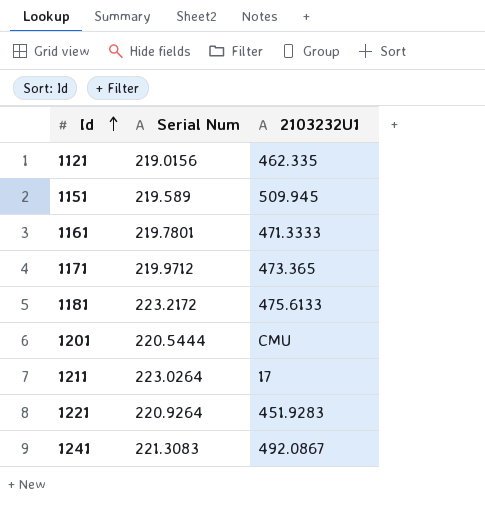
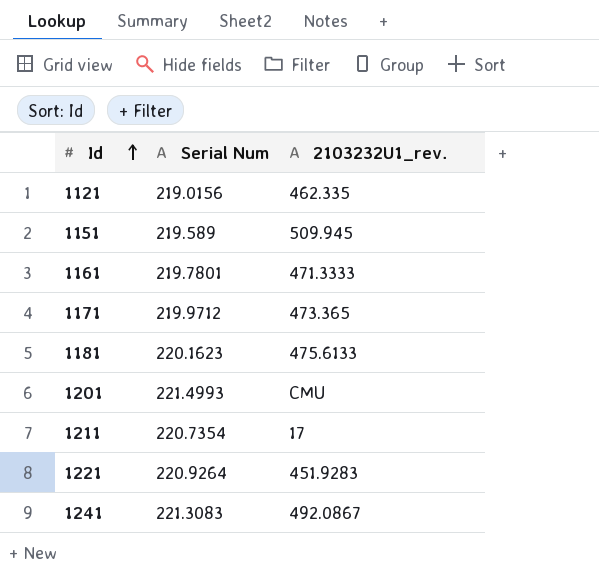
column name: 2103232U1 -> 2103232U1_rev.
1181 | Serial Num: 223.2172 -> 220.1623
1201 | Serial Num: 220.5444 -> 221.4993
1211 | Serial Num: 223.0264 -> 220.7354

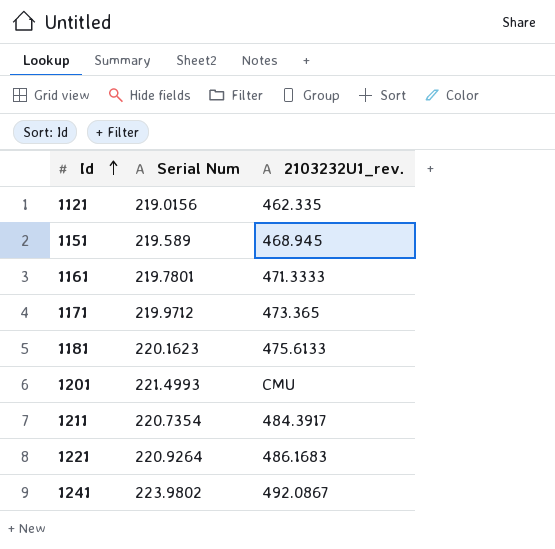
1151 | 2103232U1_rev.: 509.945 -> 468.945
1211 | 2103232U1_rev.: 17 -> 484.3917
1221 | 2103232U1_rev.: 451.9283 -> 486.1683
1241 | Serial Num: 221.3083 -> 223.9802

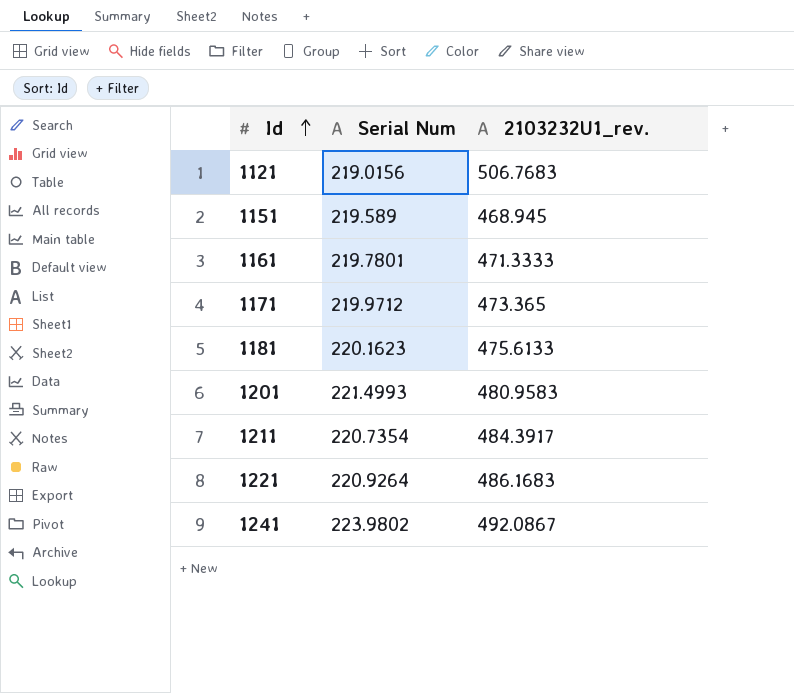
1121 | 2103232U1_rev.: 462.335 -> 506.7683
1201 | 2103232U1_rev.: CMU -> 480.9583

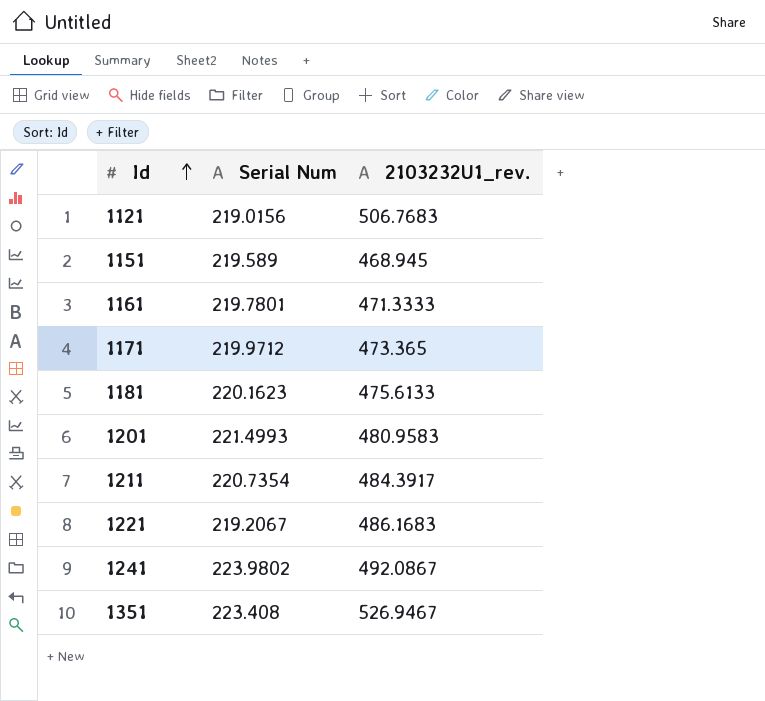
1221 | Serial Num: 220.9264 -> 219.2067
row 1351: none -> 223.408 | 526.9467

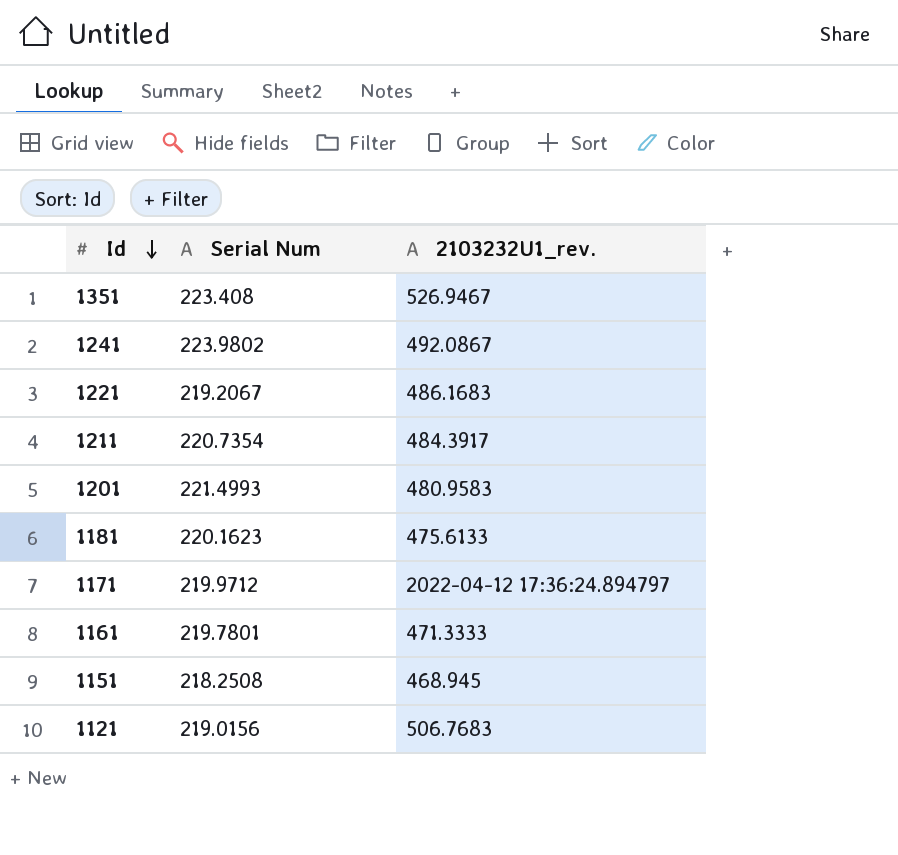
row order: Id ascending -> Id descending
1171 | 2103232U1_rev.: 473.365 -> 2022-04-12 17:36:24.894797
1151 | Serial Num: 219.589 -> 218.2508

